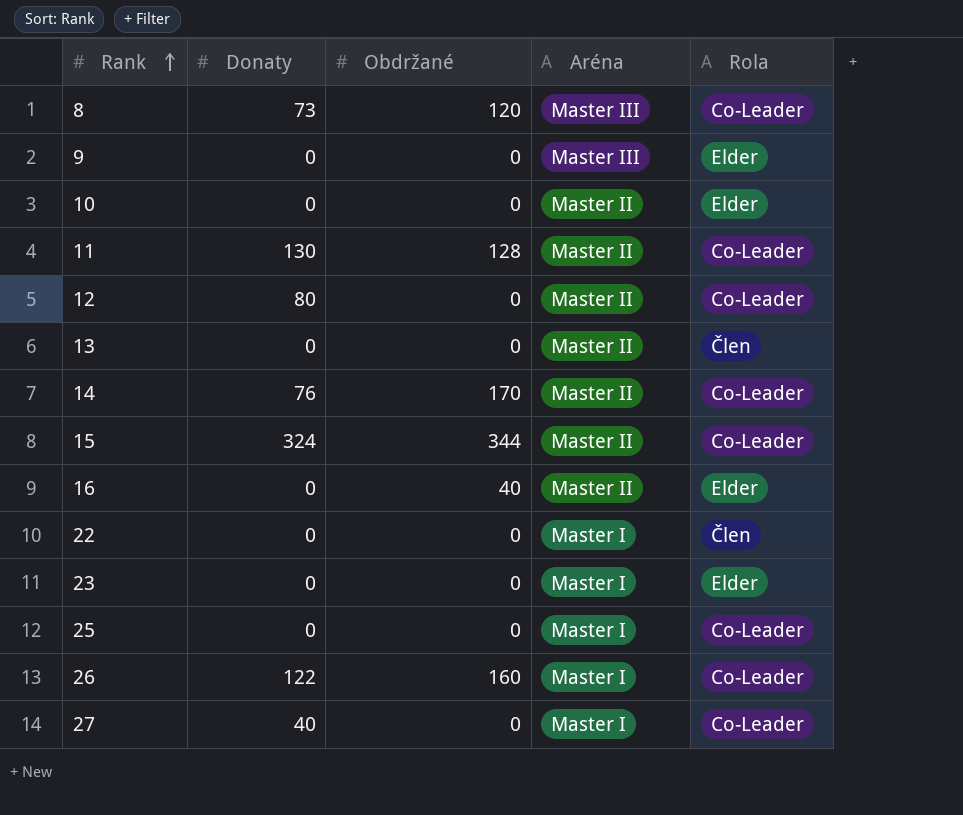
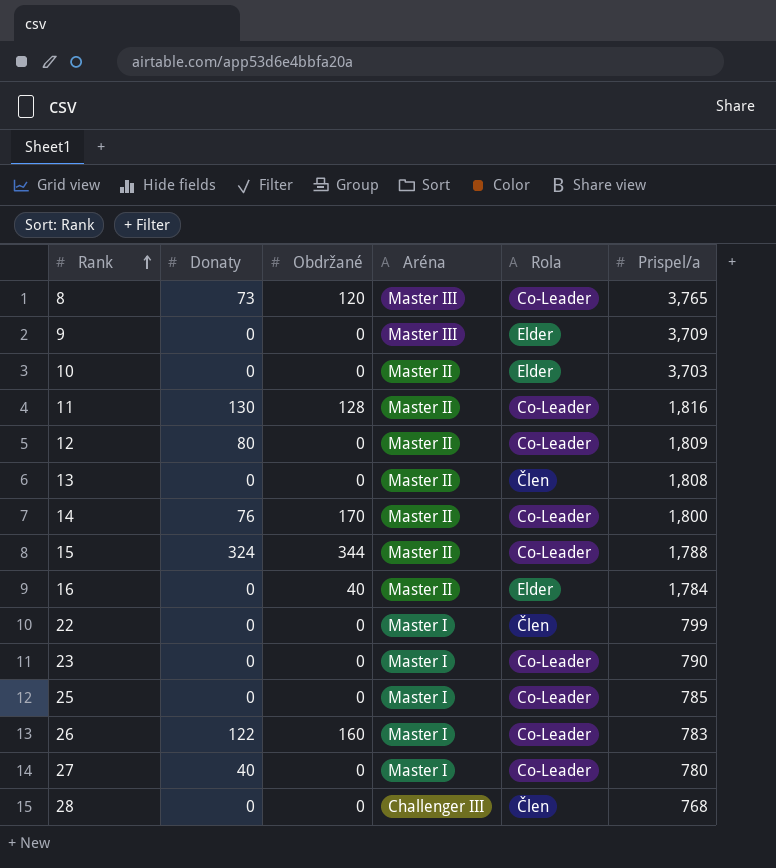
column Prispel/a | position: none -> 6
23 | Rola: Elder -> Co-Leader
row 28: none -> 0 | 0 | Challenger III | Člen | 768

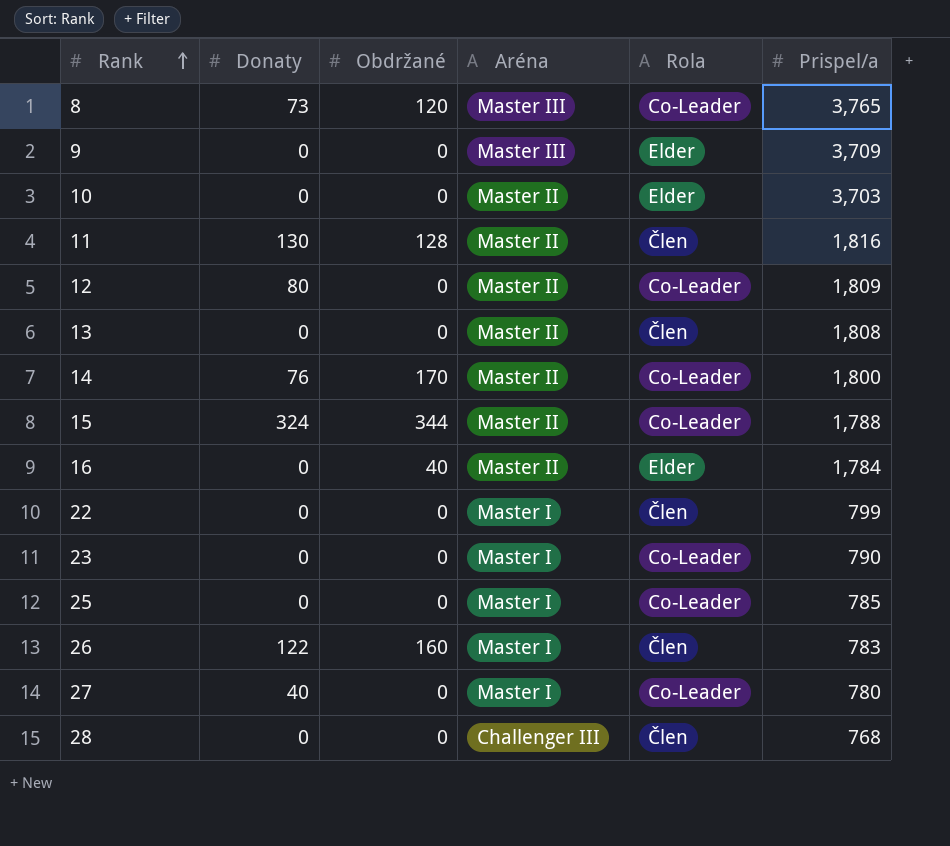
11 | Rola: Co-Leader -> Člen
26 | Rola: Co-Leader -> Člen

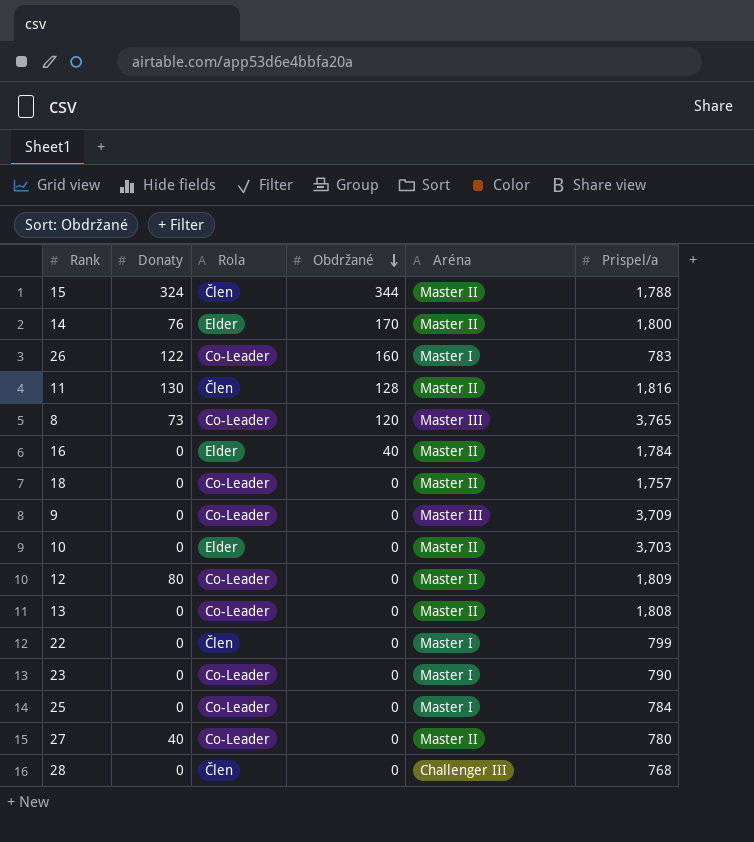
row order: Rank ascending -> Obdržané descending
column Rola | position: 5 -> 3
15 | Rola: Co-Leader -> Člen
14 | Rola: Co-Leader -> Elder
26 | Rola: Člen -> Co-Leader
row 18: none -> 0 | Co-Leader | 0 | Master II | 1,757
9 | Rola: Elder -> Co-Leader
13 | Rola: Člen -> Co-Leader
25 | Prispel/a: 785 -> 784
27 | Aréna: Master I -> Master II

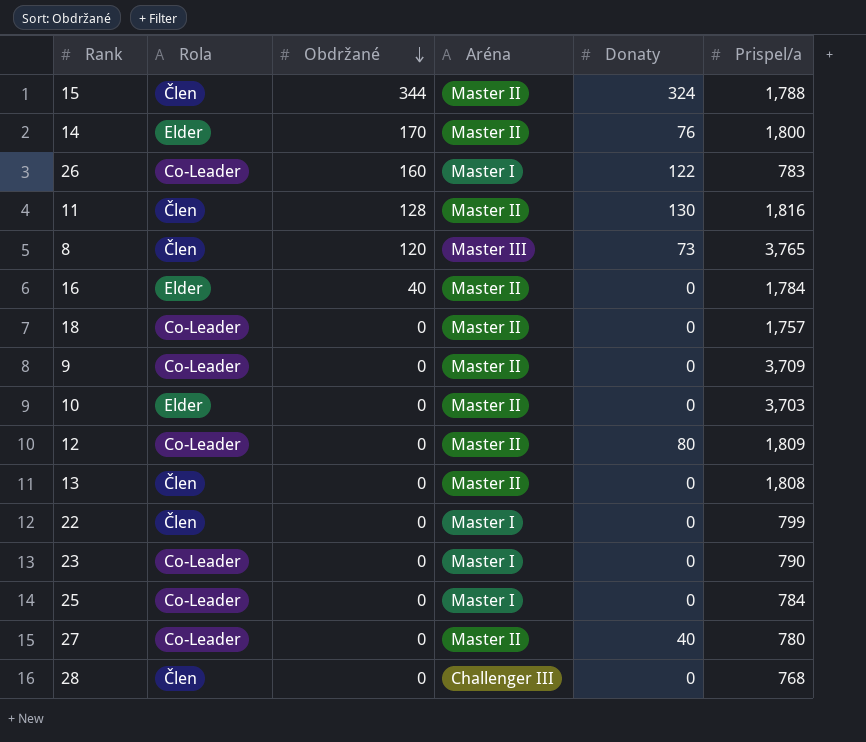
column Donaty | position: 2 -> 5
8 | Rola: Co-Leader -> Člen
9 | Aréna: Master III -> Master II
13 | Rola: Co-Leader -> Člen

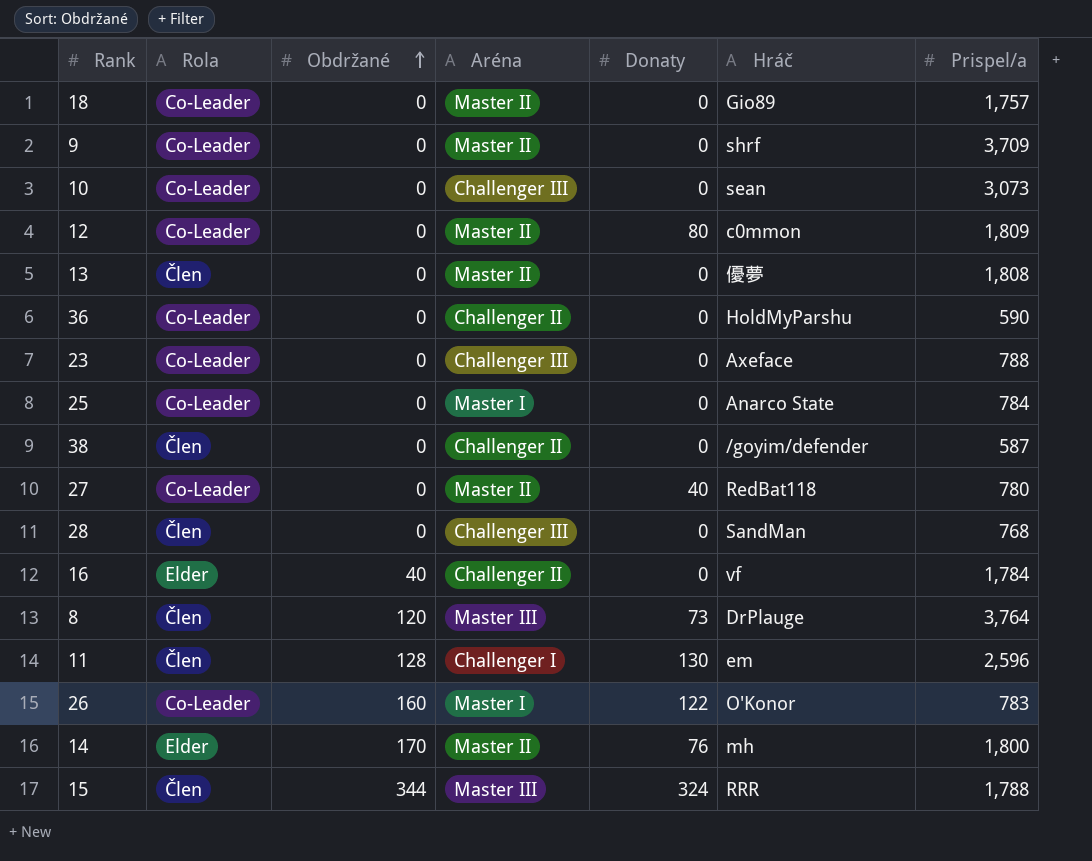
row order: Obdržané descending -> Obdržané ascending
column Hráč | position: none -> 6
row 22: Člen | 0 | Master I | 0 | 799 -> none
10 | Rola: Elder -> Co-Leader
10 | Aréna: Master II -> Challenger III
10 | Prispel/a: 3,703 -> 3,073
row 36: none -> Co-Leader | 0 | Challenger II | 0 | HoldMyParshu | 590
23 | Aréna: Master I -> Challenger III
23 | Prispel/a: 790 -> 788
row 38: none -> Člen | 0 | Challenger II | 0 | /goyim/defender | 587
16 | Aréna: Master II -> Challenger II
8 | Prispel/a: 3,765 -> 3,764
11 | Aréna: Master II -> Challenger I
11 | Prispel/a: 1,816 -> 2,596
15 | Aréna: Master II -> Master III

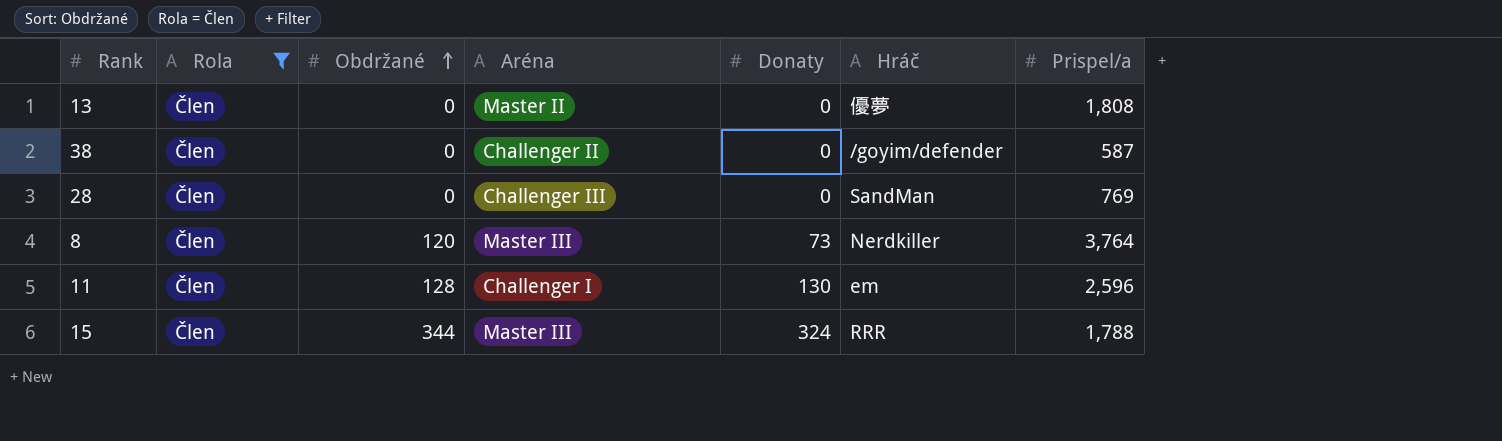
filter: none -> Rola = Člen
28 | Prispel/a: 768 -> 769
8 | Hráč: DrPlauge -> Nerdkiller

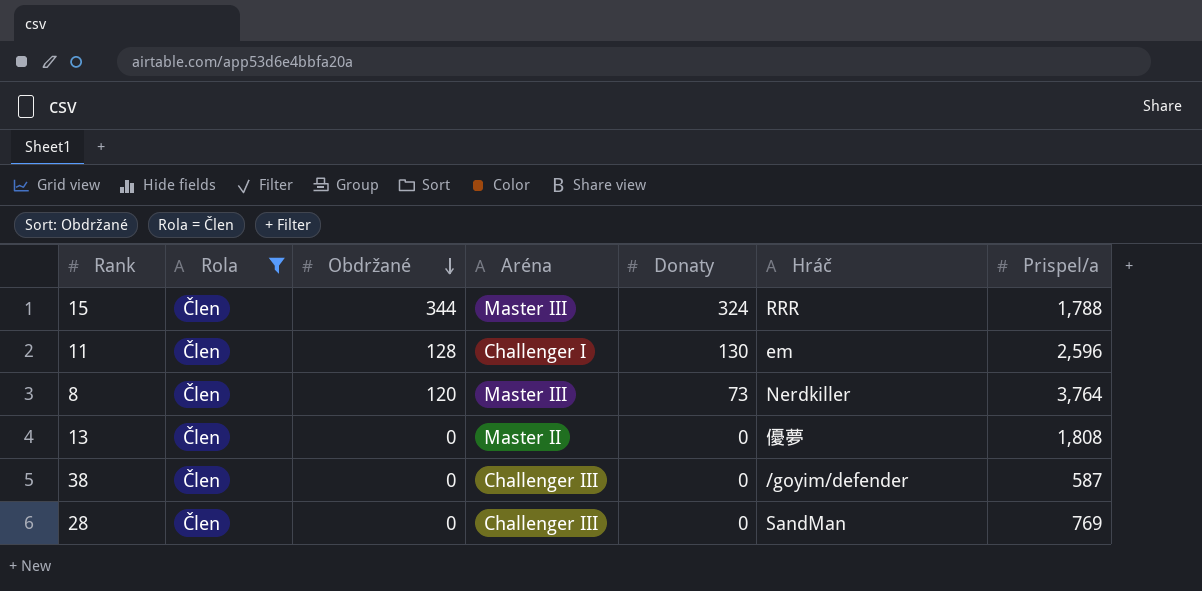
row order: Obdržané ascending -> Obdržané descending
38 | Aréna: Challenger II -> Challenger III

